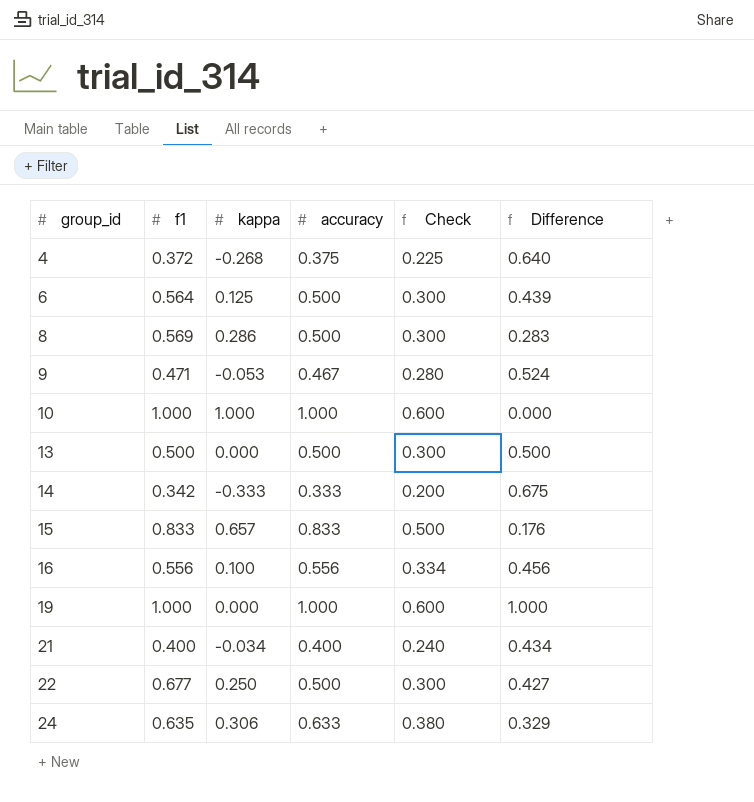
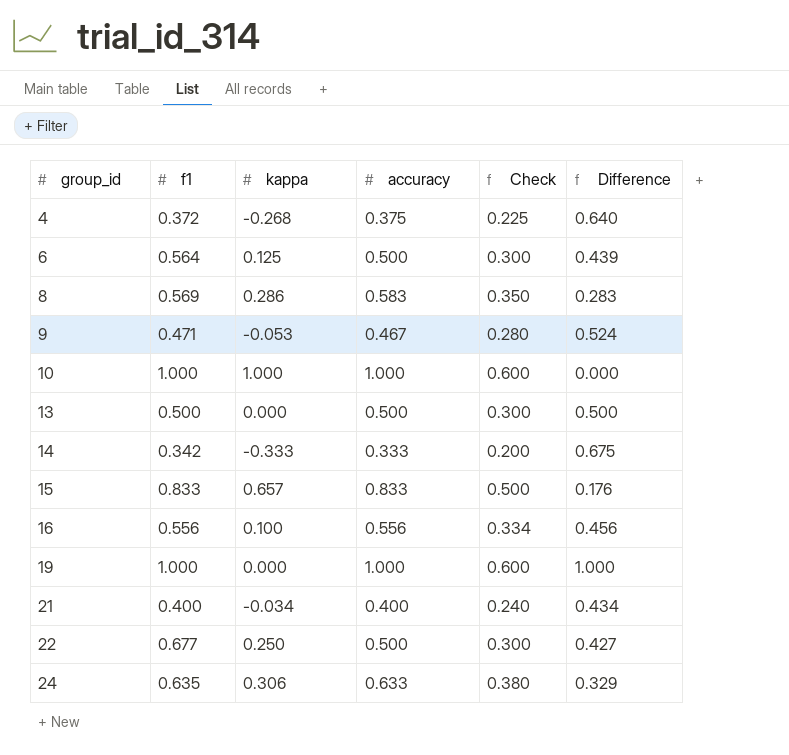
8 | accuracy: 0.500 -> 0.583
8 | Check: 0.300 -> 0.350

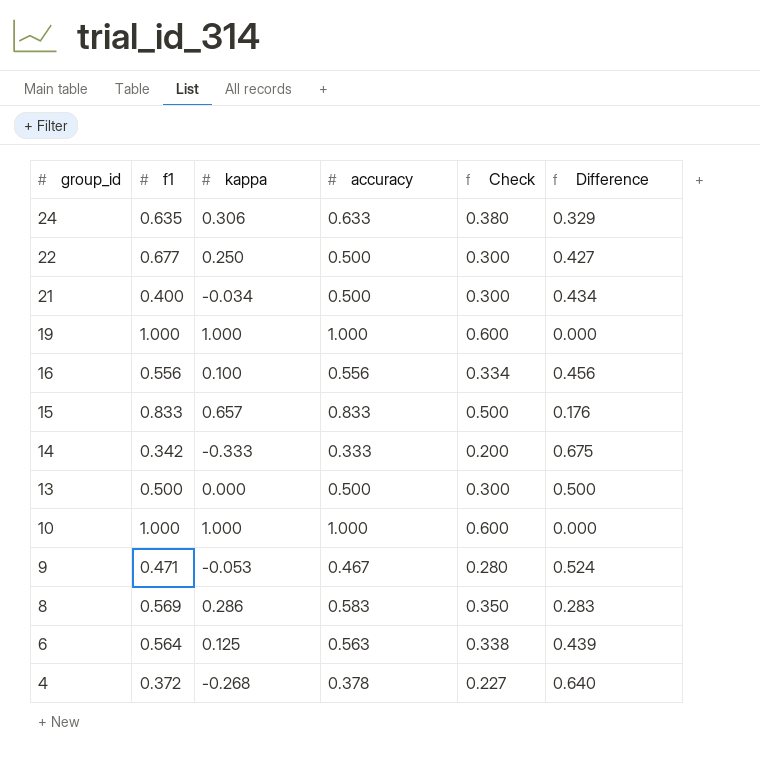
row order: group_id ascending -> group_id descending
21 | accuracy: 0.400 -> 0.500
21 | Check: 0.240 -> 0.300
19 | kappa: 0.000 -> 1.000
19 | Difference: 1.000 -> 0.000
6 | accuracy: 0.500 -> 0.563
6 | Check: 0.300 -> 0.338
4 | accuracy: 0.375 -> 0.378
4 | Check: 0.225 -> 0.227

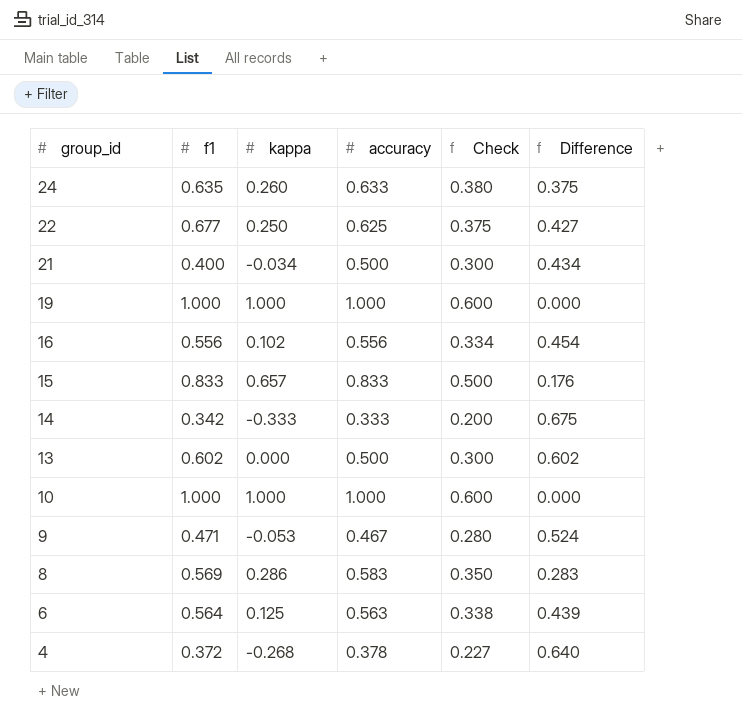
24 | kappa: 0.306 -> 0.260
24 | Difference: 0.329 -> 0.375
22 | accuracy: 0.500 -> 0.625
22 | Check: 0.300 -> 0.375
16 | kappa: 0.100 -> 0.102
16 | Difference: 0.456 -> 0.454
13 | f1: 0.500 -> 0.602
13 | Difference: 0.500 -> 0.602

